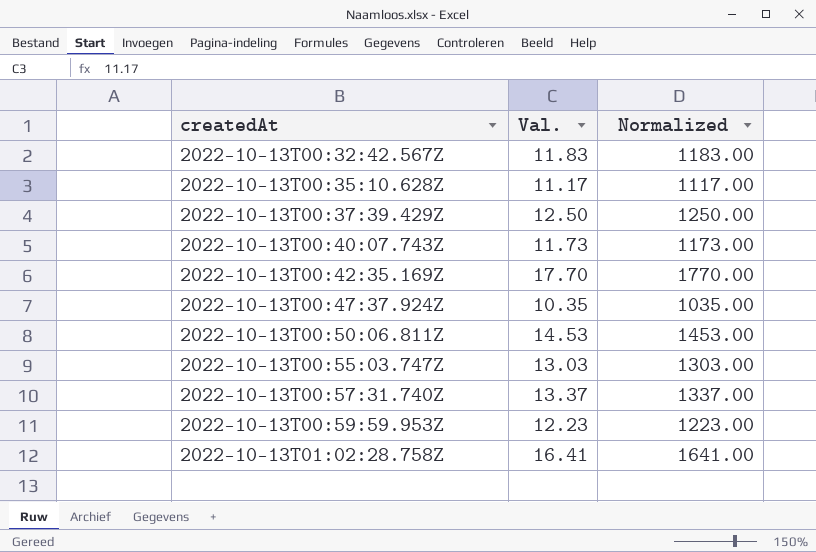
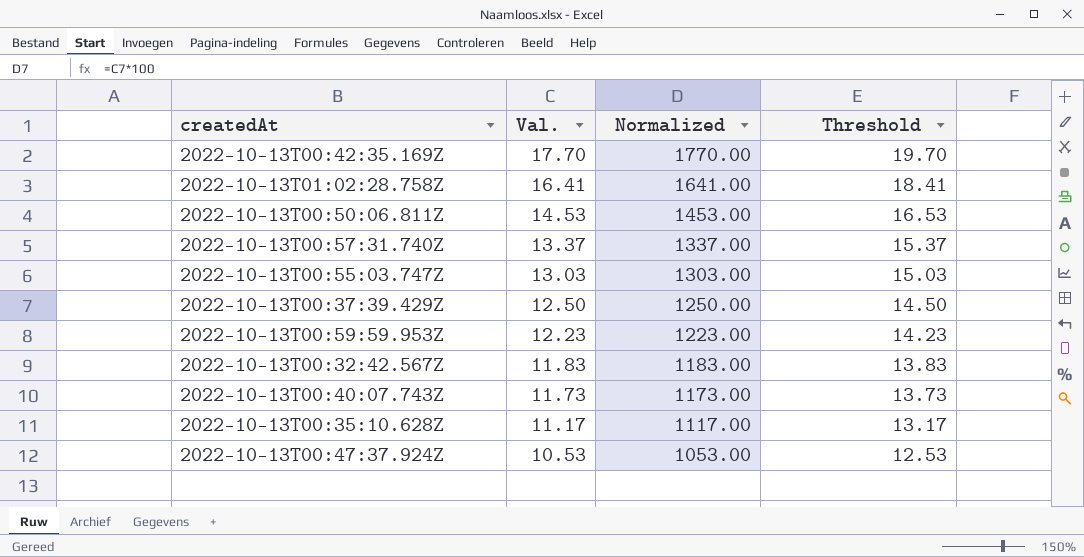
row order: createdAt ascending -> Val. descending
column Threshold | formula: none -> [Val.] + 2
2022-10-13T00:47:37.924Z | Val.: 10.35 -> 10.53
2022-10-13T00:47:37.924Z | Normalized: 1035.00 -> 1053.00

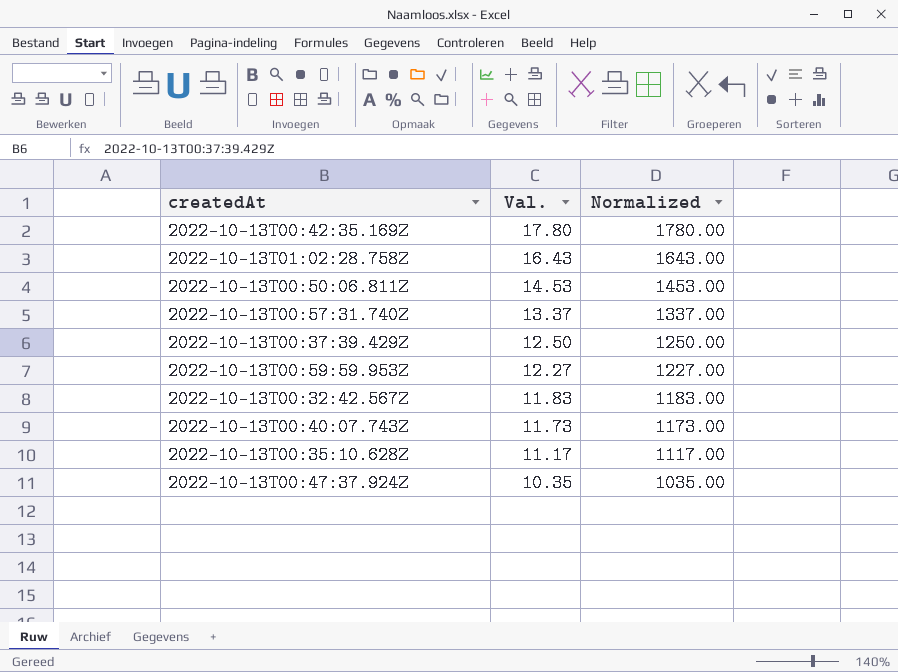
column Threshold | formula: [Val.] + 2 -> none
row 2022-10-13T00:55:03.747Z: 13.03 | 1303.00 | 15.03 -> none
2022-10-13T00:42:35.169Z | Val.: 17.70 -> 17.80
2022-10-13T00:42:35.169Z | Normalized: 1770.00 -> 1780.00
2022-10-13T01:02:28.758Z | Val.: 16.41 -> 16.43
2022-10-13T01:02:28.758Z | Normalized: 1641.00 -> 1643.00
2022-10-13T00:59:59.953Z | Val.: 12.23 -> 12.27
2022-10-13T00:59:59.953Z | Normalized: 1223.00 -> 1227.00
2022-10-13T00:47:37.924Z | Val.: 10.53 -> 10.35
2022-10-13T00:47:37.924Z | Normalized: 1053.00 -> 1035.00

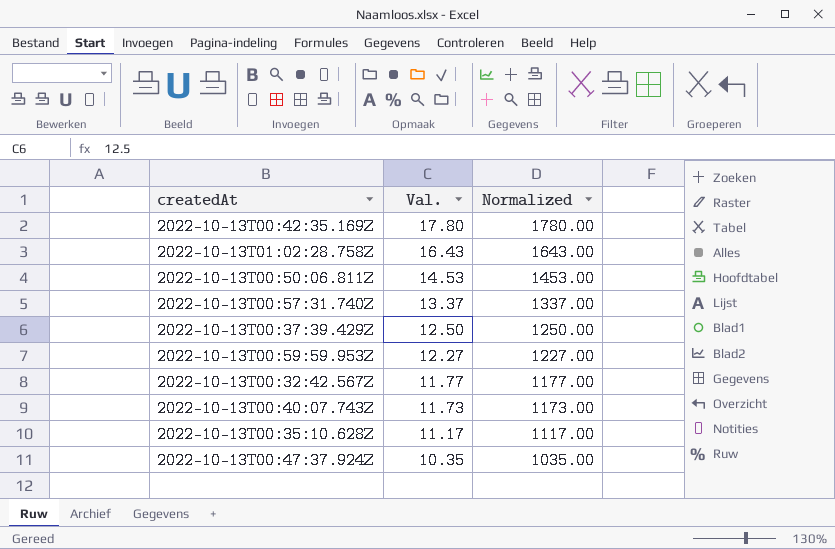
2022-10-13T00:32:42.567Z | Val.: 11.83 -> 11.77
2022-10-13T00:32:42.567Z | Normalized: 1183.00 -> 1177.00

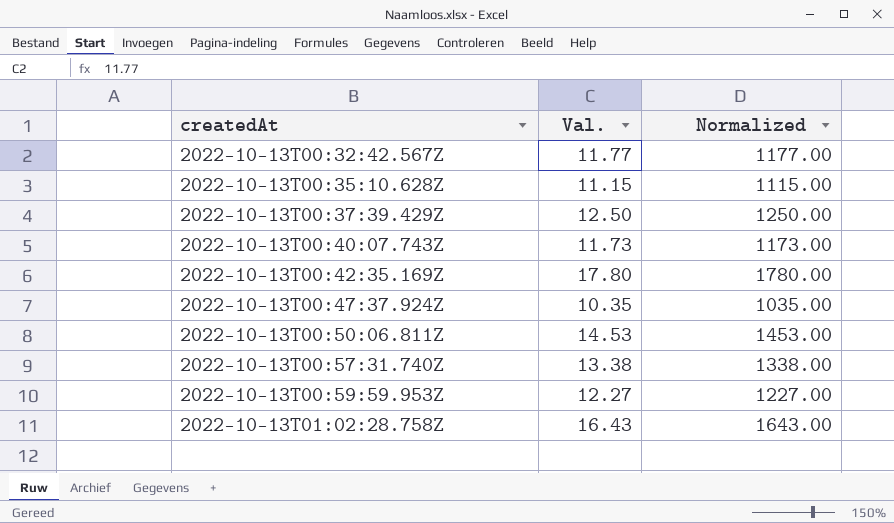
row order: Val. descending -> createdAt ascending
2022-10-13T00:35:10.628Z | Val.: 11.17 -> 11.15
2022-10-13T00:35:10.628Z | Normalized: 1117.00 -> 1115.00
2022-10-13T00:57:31.740Z | Val.: 13.37 -> 13.38
2022-10-13T00:57:31.740Z | Normalized: 1337.00 -> 1338.00

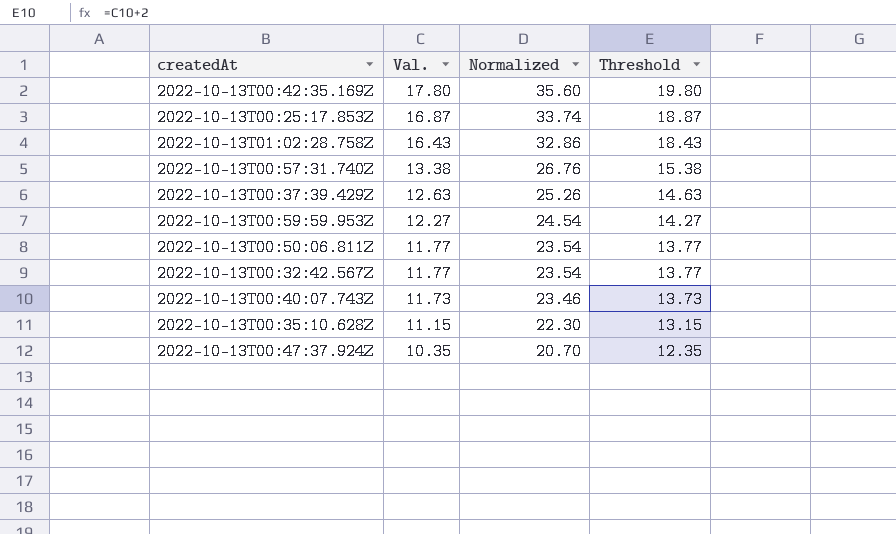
row order: createdAt ascending -> Val. descending
column Normalized | formula: [Val.] * 100 -> [Val.] * 2
column Threshold | formula: none -> [Val.] + 2
row 2022-10-13T00:25:17.853Z: none -> 16.87 | 33.74 | 18.87
2022-10-13T00:37:39.429Z | Val.: 12.50 -> 12.63
2022-10-13T00:50:06.811Z | Val.: 14.53 -> 11.77

